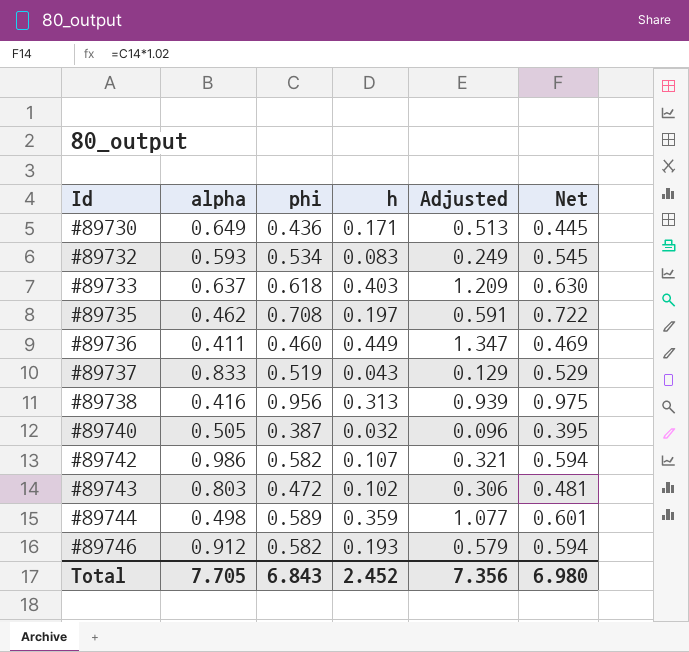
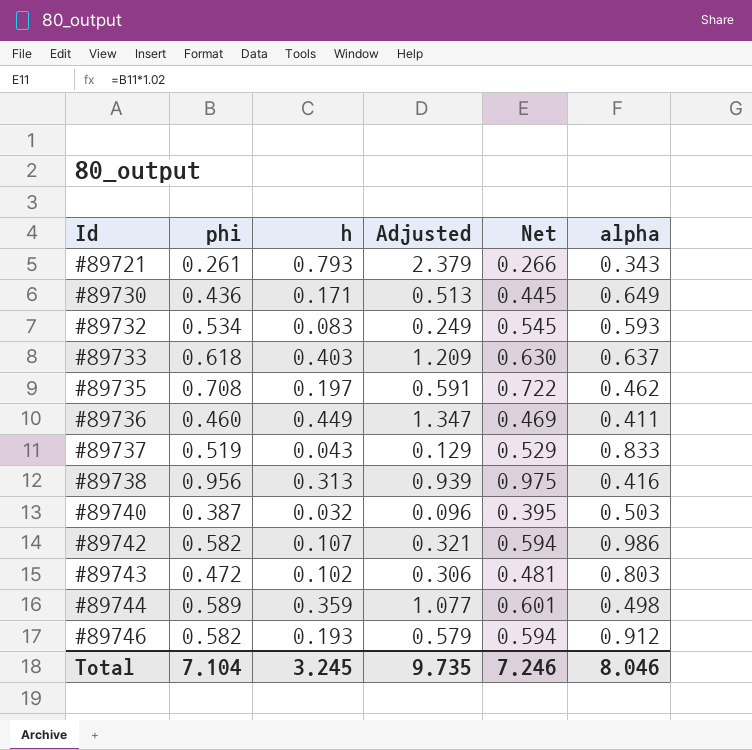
column alpha | position: 2 -> 6
row #89721: none -> 0.261 | 0.793 | 2.379 | 0.266 | 0.343
#89740 | alpha: 0.505 -> 0.503
Total | phi: 6.843 -> 7.104
Total | h: 2.452 -> 3.245
Total | Adjusted: 7.356 -> 9.735
Total | Net: 6.980 -> 7.246
Total | alpha: 7.705 -> 8.046

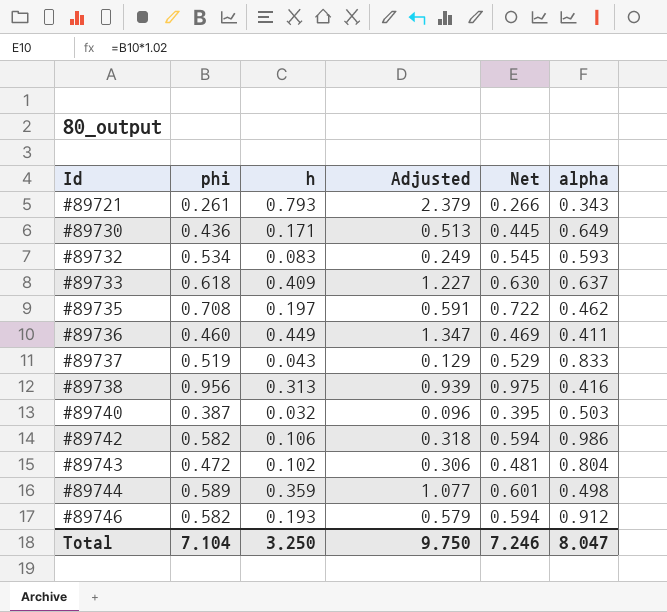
#89733 | h: 0.403 -> 0.409
#89733 | Adjusted: 1.209 -> 1.227
#89742 | h: 0.107 -> 0.106
#89742 | Adjusted: 0.321 -> 0.318
#89743 | alpha: 0.803 -> 0.804
Total | h: 3.245 -> 3.250
Total | Adjusted: 9.735 -> 9.750
Total | alpha: 8.046 -> 8.047

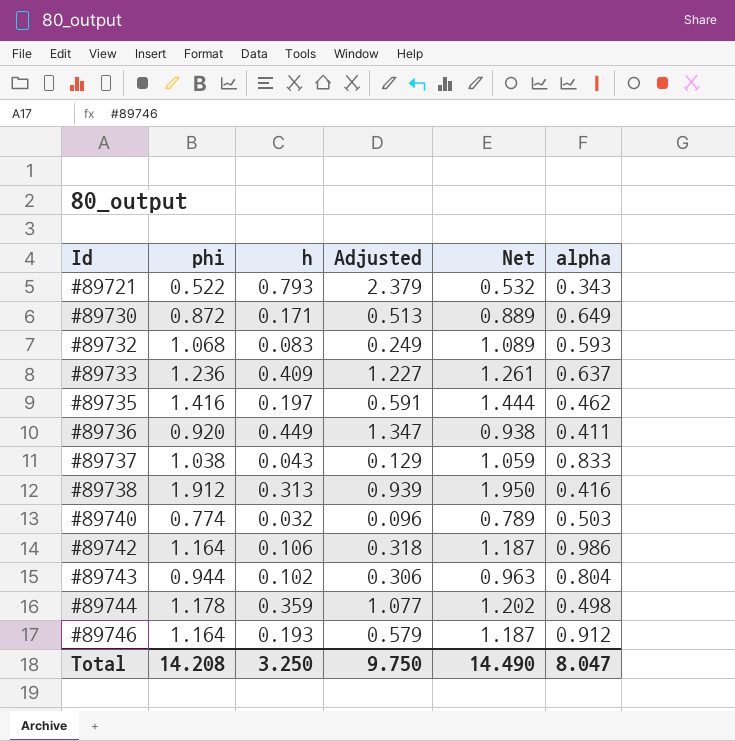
#89721 | phi: 0.261 -> 0.522
#89721 | Net: 0.266 -> 0.532
#89730 | phi: 0.436 -> 0.872
#89730 | Net: 0.445 -> 0.889
#89732 | phi: 0.534 -> 1.068
#89732 | Net: 0.545 -> 1.089
#89733 | phi: 0.618 -> 1.236
#89733 | Net: 0.630 -> 1.261
#89735 | phi: 0.708 -> 1.416
#89735 | Net: 0.722 -> 1.444
#89736 | phi: 0.460 -> 0.920
#89736 | Net: 0.469 -> 0.938
#89737 | phi: 0.519 -> 1.038
#89737 | Net: 0.529 -> 1.059
#89738 | phi: 0.956 -> 1.912
#89738 | Net: 0.975 -> 1.950
#89740 | phi: 0.387 -> 0.774
#89740 | Net: 0.395 -> 0.789
#89742 | phi: 0.582 -> 1.164
#89742 | Net: 0.594 -> 1.187
#89743 | phi: 0.472 -> 0.944
#89743 | Net: 0.481 -> 0.963
#89744 | phi: 0.589 -> 1.178
#89744 | Net: 0.601 -> 1.202
#89746 | phi: 0.582 -> 1.164
#89746 | Net: 0.594 -> 1.187
Total | phi: 7.104 -> 14.208
Total | Net: 7.246 -> 14.490

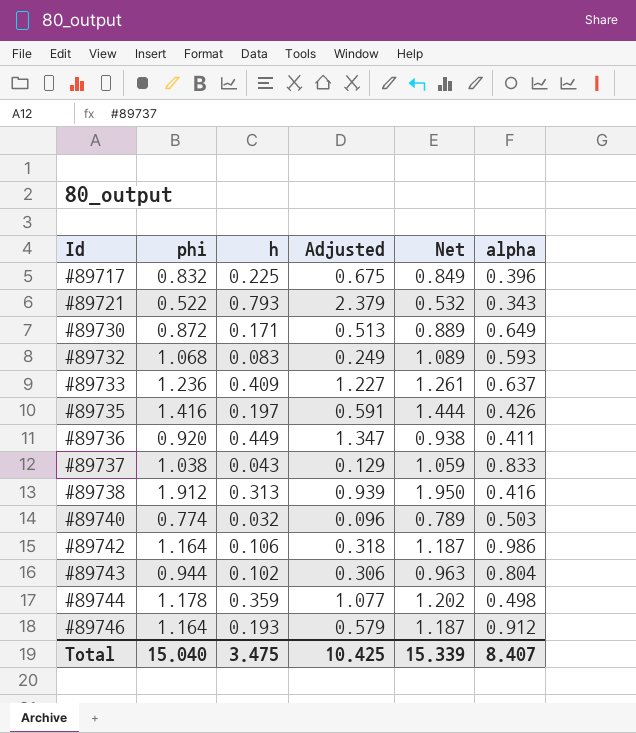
row #89717: none -> 0.832 | 0.225 | 0.675 | 0.849 | 0.396
#89735 | alpha: 0.462 -> 0.426
Total | phi: 14.208 -> 15.040
Total | h: 3.250 -> 3.475
Total | Adjusted: 9.750 -> 10.425
Total | Net: 14.490 -> 15.339
Total | alpha: 8.047 -> 8.407

